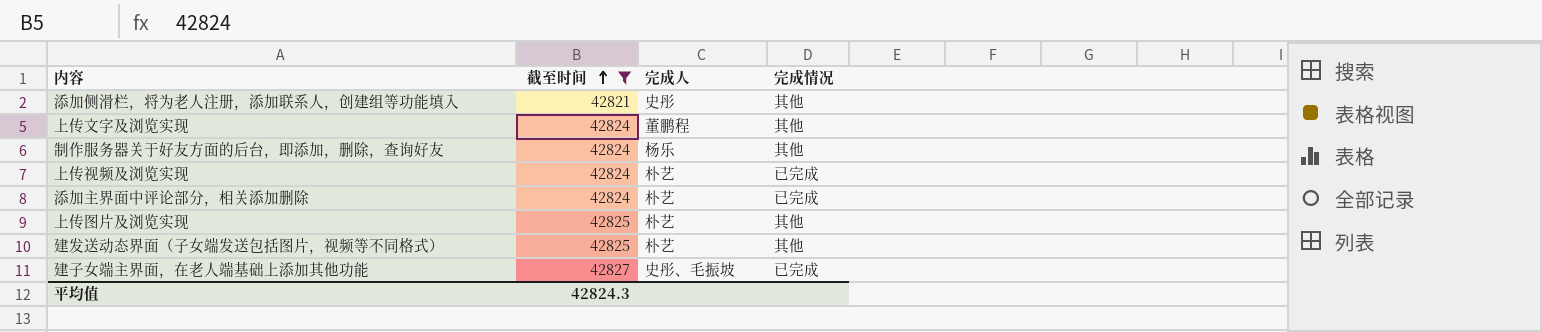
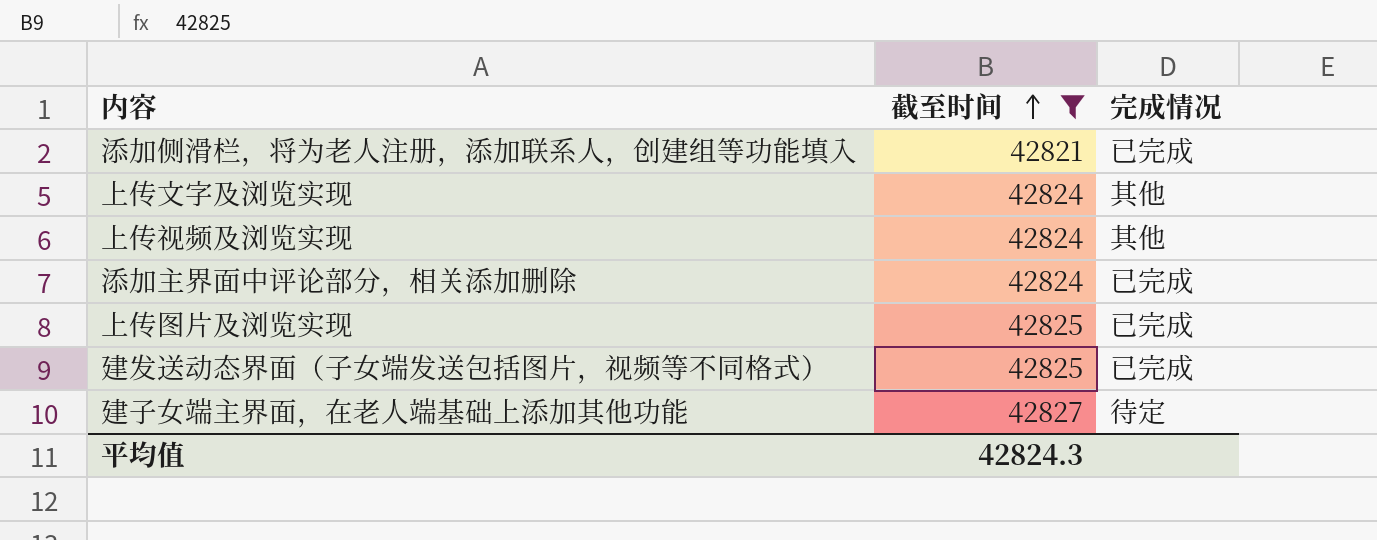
column 完成人 | position: 3 -> none
row 制作服务器关于好友方面的后台，即添加，删除，查询好友: 42824 | 杨乐 | 其他 -> none
添加侧滑栏，将为老人注册，添加联系人，创建组等功能填入 | 完成情况: 其他 -> 已完成
上传视频及浏览实现 | 完成情况: 已完成 -> 其他
上传图片及浏览实现 | 完成情况: 其他 -> 已完成
建发送动态界面（子女端发送包括图片，视频等不同格式） | 完成情况: 其他 -> 已完成
建子女端主界面，在老人端基础上添加其他功能 | 完成情况: 已完成 -> 待定

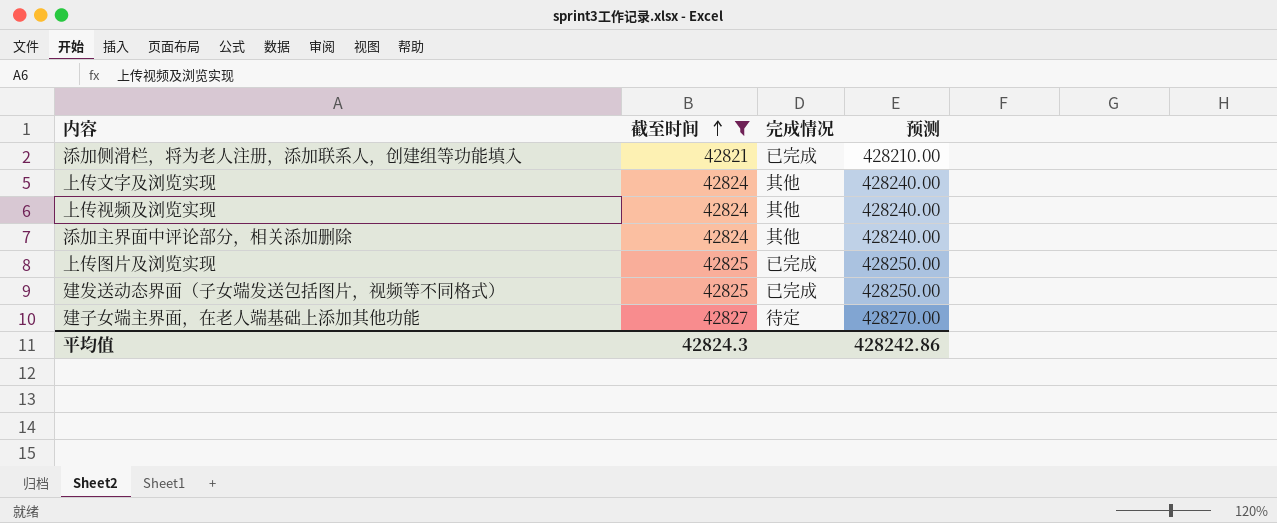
column 预测 | formula: none -> [截至时间] * 10
添加主界面中评论部分，相关添加删除 | 完成情况: 已完成 -> 其他

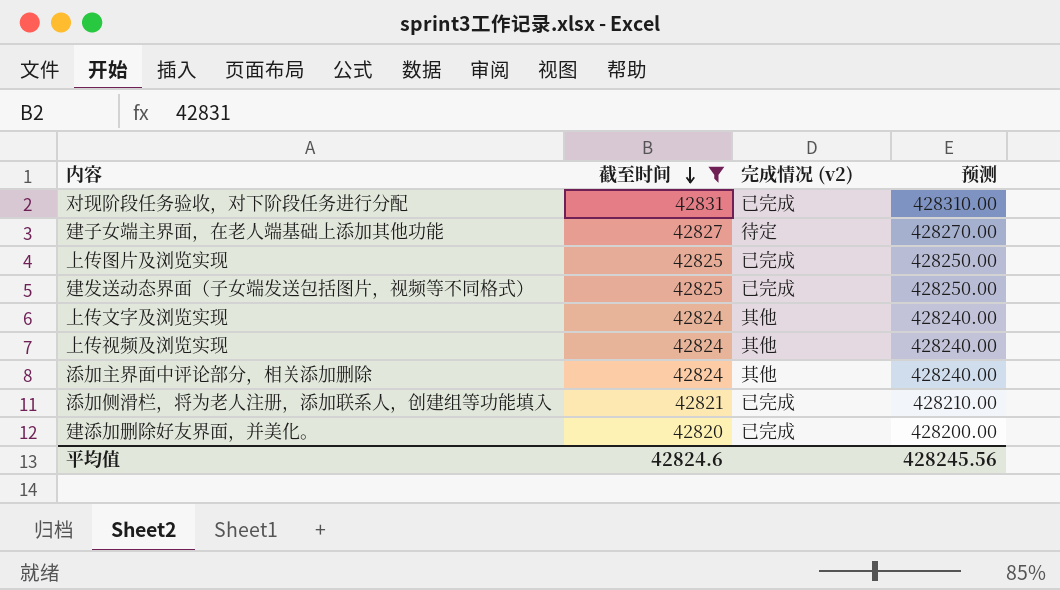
row order: 截至时间 ascending -> 截至时间 descending
column name: 完成情况 -> 完成情况 (v2)
row 对现阶段任务验收，对下阶段任务进行分配: none -> 42831 | 已完成 | 428310.00
row 建添加删除好友界面，并美化。: none -> 42820 | 已完成 | 428200.00
平均值 | 截至时间: 42824.3 -> 42824.6
平均值 | 预测: 428242.86 -> 428245.56

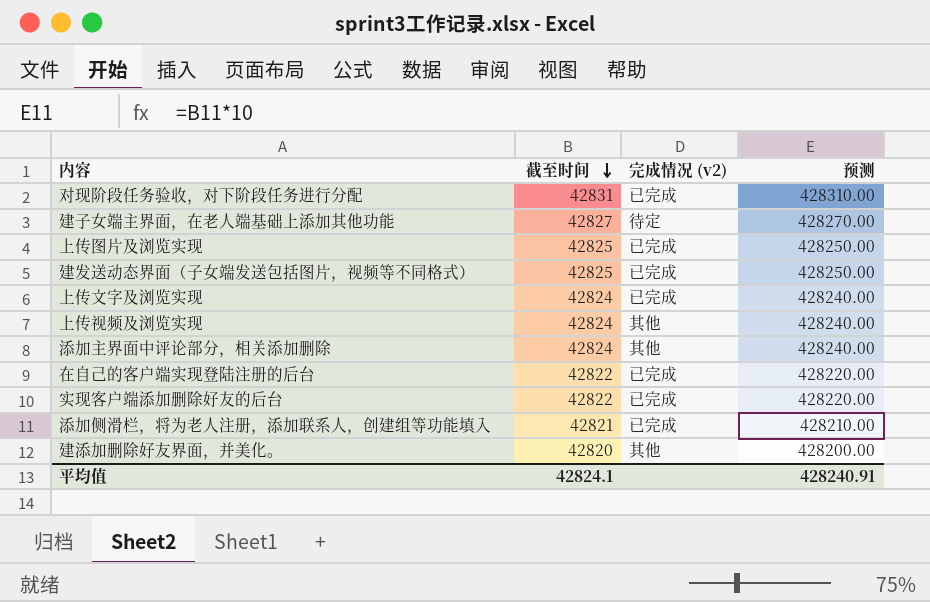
filter: 截至时间 != 42822 -> none
上传文字及浏览实现 | 完成情况 (v2): 其他 -> 已完成
建添加删除好友界面，并美化。 | 完成情况 (v2): 已完成 -> 其他
平均值 | 截至时间: 42824.6 -> 42824.1
平均值 | 预测: 428245.56 -> 428240.91

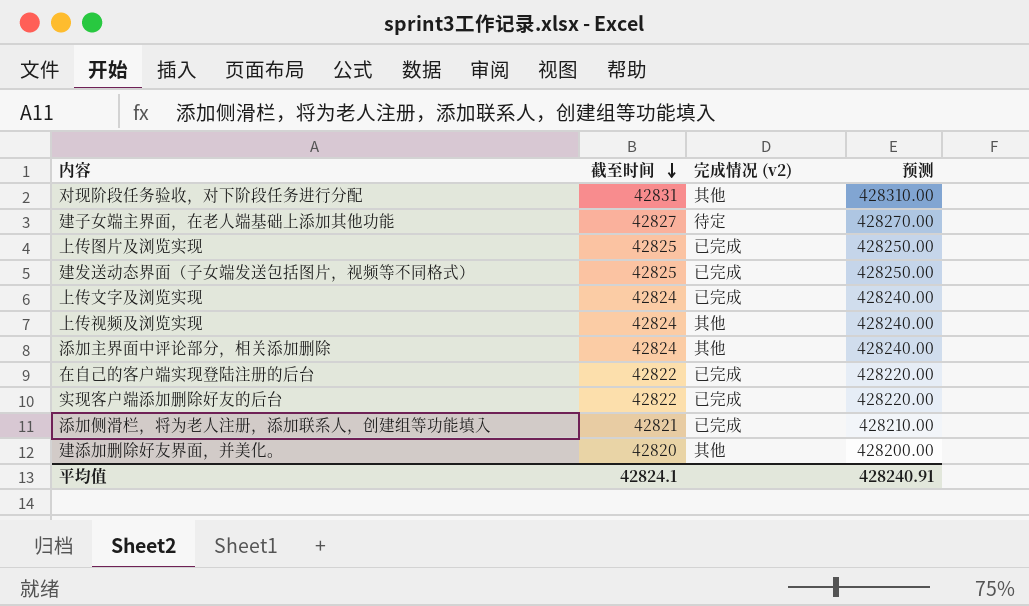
对现阶段任务验收，对下阶段任务进行分配 | 完成情况 (v2): 已完成 -> 其他

